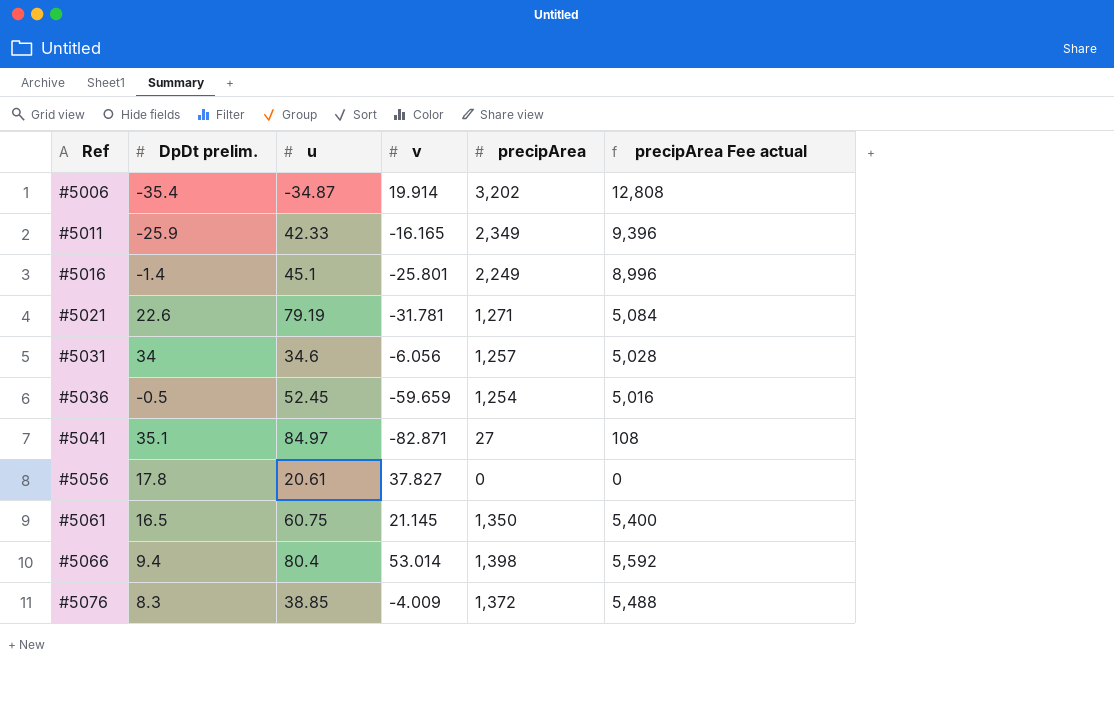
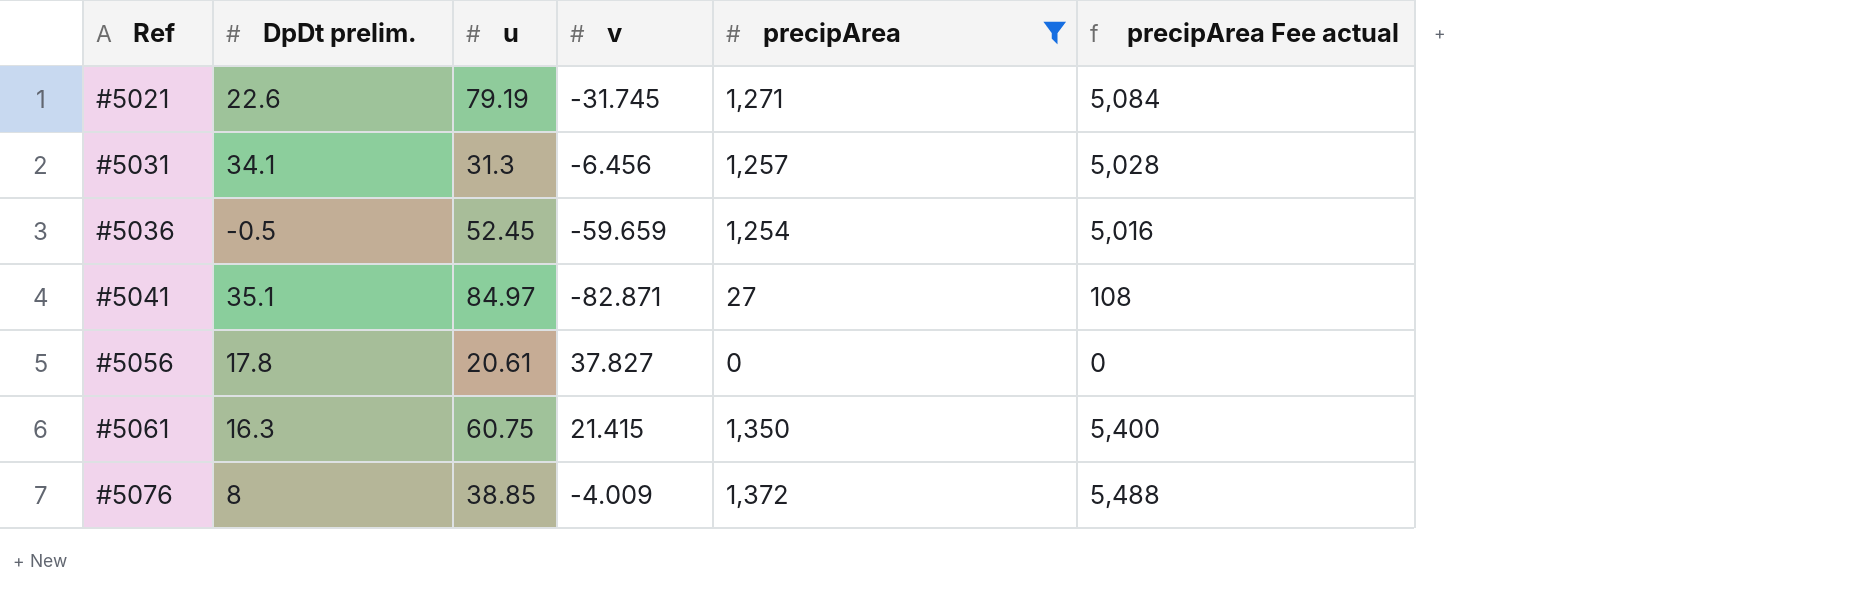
filter: none -> precipArea <= 1,372
#5021 | v: -31.781 -> -31.745
#5031 | DpDt prelim.: 34 -> 34.1
#5031 | u: 34.6 -> 31.3
#5031 | v: -6.056 -> -6.456
#5061 | DpDt prelim.: 16.5 -> 16.3
#5061 | v: 21.145 -> 21.415
#5076 | DpDt prelim.: 8.3 -> 8

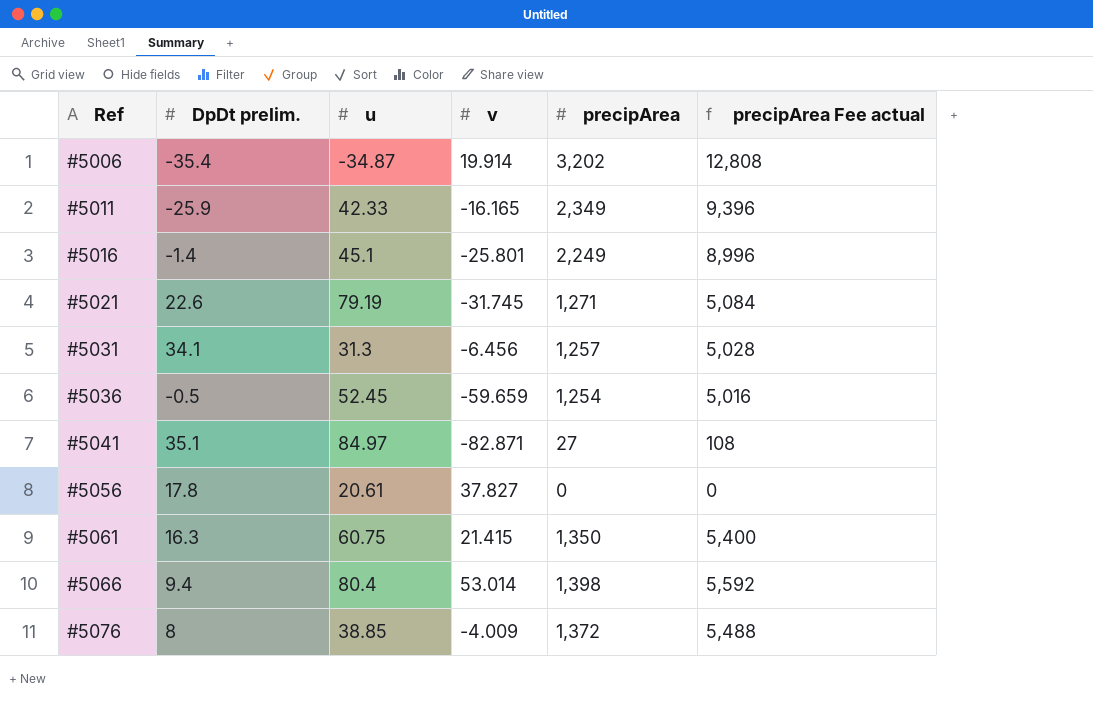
filter: precipArea <= 1,372 -> none

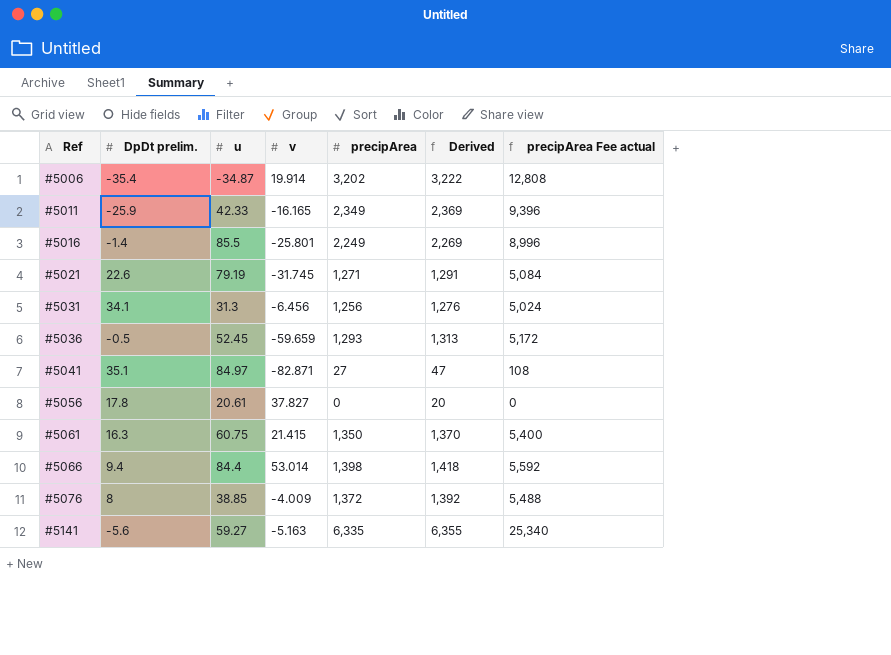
column Derived | formula: none -> [precipArea] + 20
#5016 | u: 45.1 -> 85.5
#5031 | precipArea: 1,257 -> 1,256
#5031 | precipArea Fee actual: 5,028 -> 5,024
#5036 | precipArea: 1,254 -> 1,293
#5036 | precipArea Fee actual: 5,016 -> 5,172
#5066 | u: 80.4 -> 84.4
row #5141: none -> -5.6 | 59.27 | -5.163 | 6,335 | 6,355 | 25,340

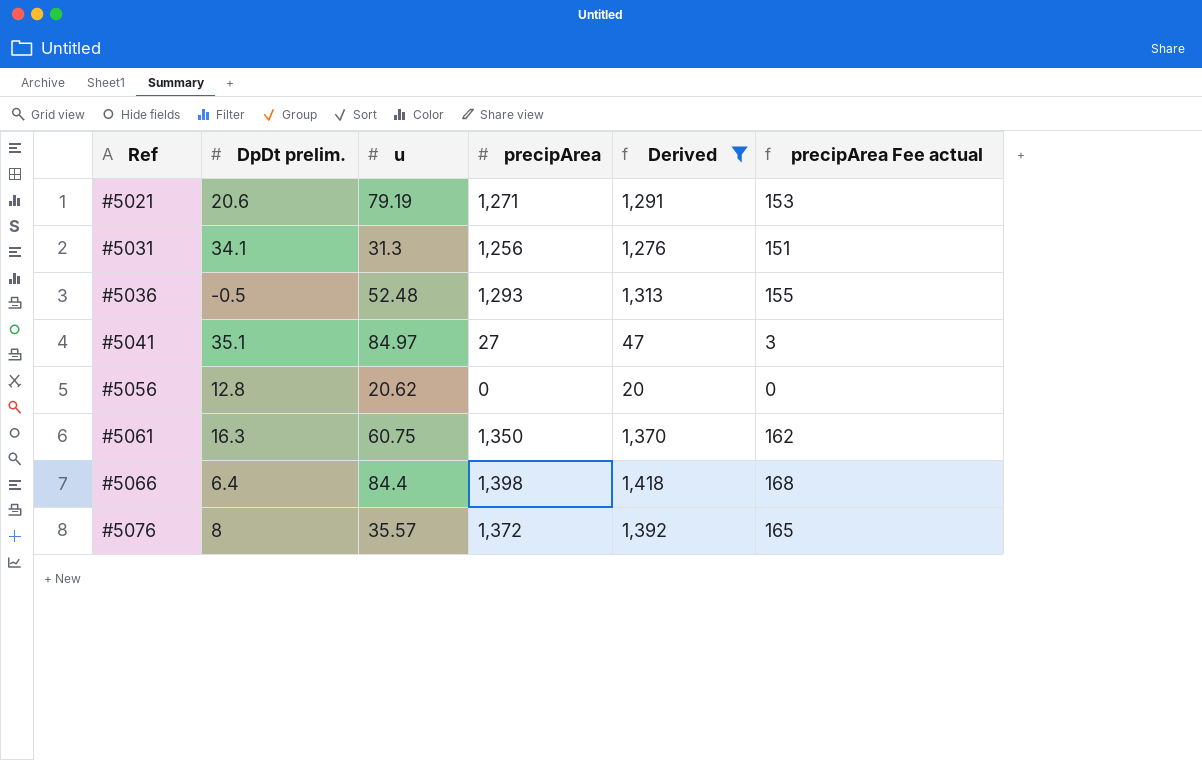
filter: none -> Derived <= 1,418
column v | position: 4 -> none
column precipArea Fee actual | formula: [precipArea] * 4 -> [precipArea] * 0.12
#5021 | DpDt prelim.: 22.6 -> 20.6
#5036 | u: 52.45 -> 52.48
#5056 | DpDt prelim.: 17.8 -> 12.8
#5056 | u: 20.61 -> 20.62
#5066 | DpDt prelim.: 9.4 -> 6.4
#5076 | u: 38.85 -> 35.57

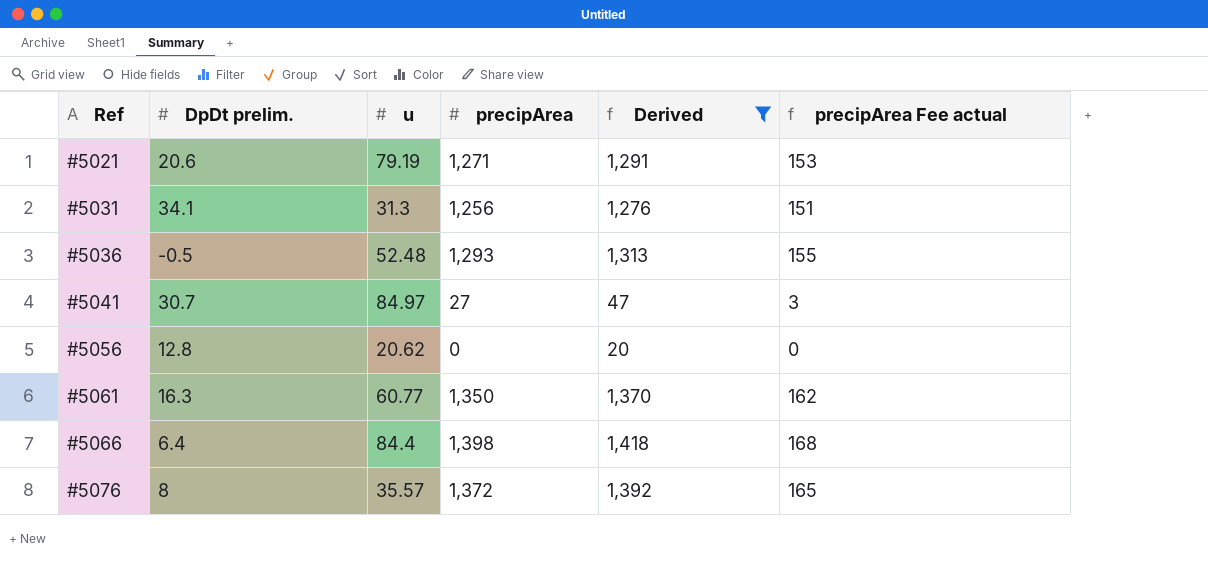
#5041 | DpDt prelim.: 35.1 -> 30.7
#5061 | u: 60.75 -> 60.77

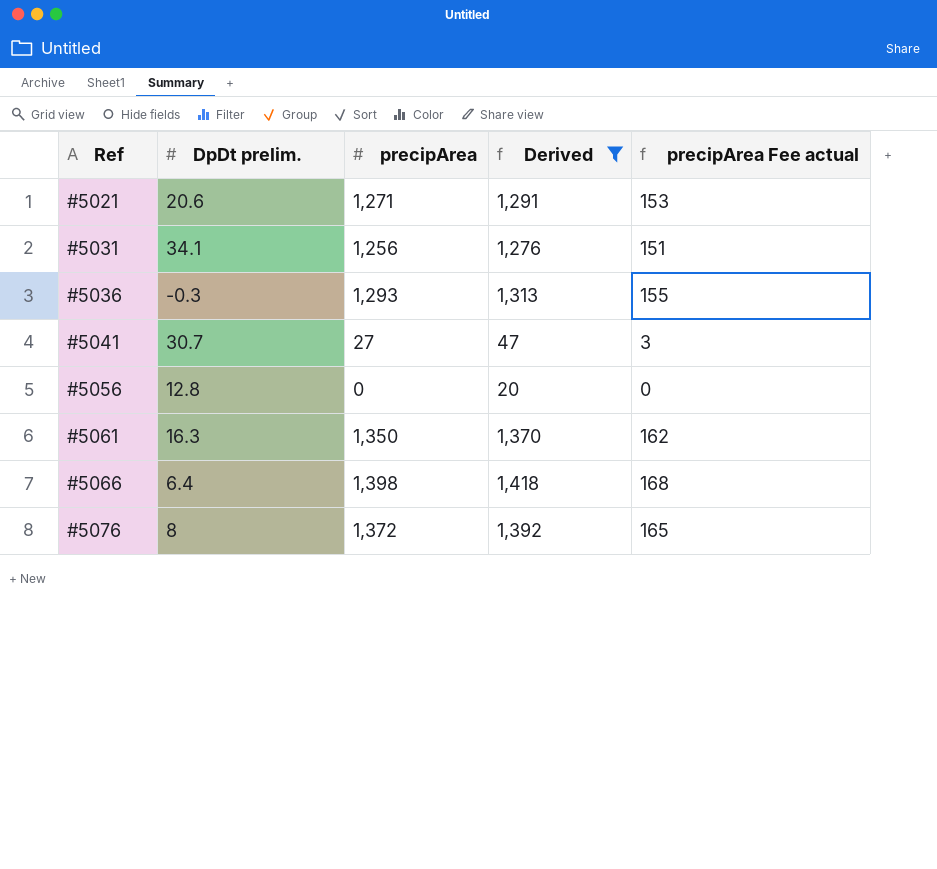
column u | position: 3 -> none
#5036 | DpDt prelim.: -0.5 -> -0.3

